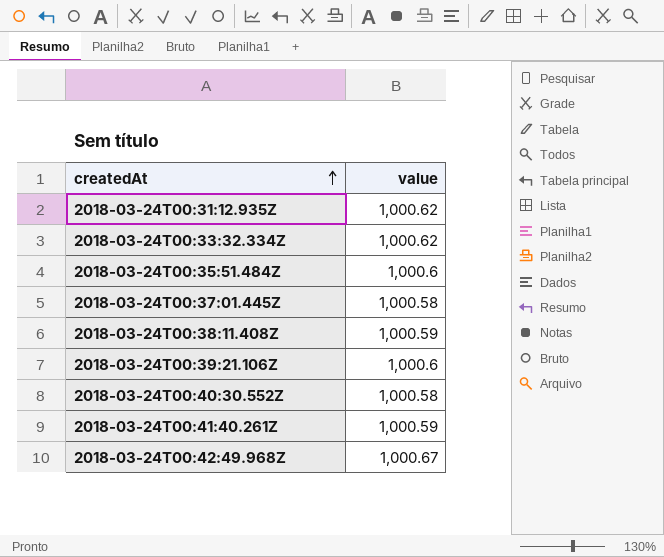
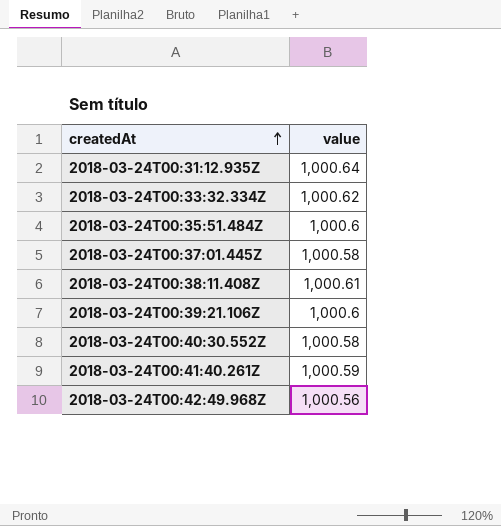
2018-03-24T00:31:12.935Z | value: 1,000.62 -> 1,000.64
2018-03-24T00:38:11.408Z | value: 1,000.59 -> 1,000.61
2018-03-24T00:42:49.968Z | value: 1,000.67 -> 1,000.56

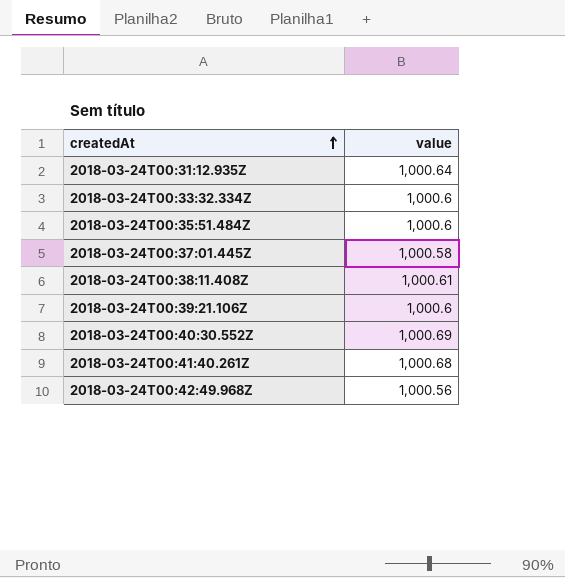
2018-03-24T00:33:32.334Z | value: 1,000.62 -> 1,000.6
2018-03-24T00:40:30.552Z | value: 1,000.58 -> 1,000.69
2018-03-24T00:41:40.261Z | value: 1,000.59 -> 1,000.68

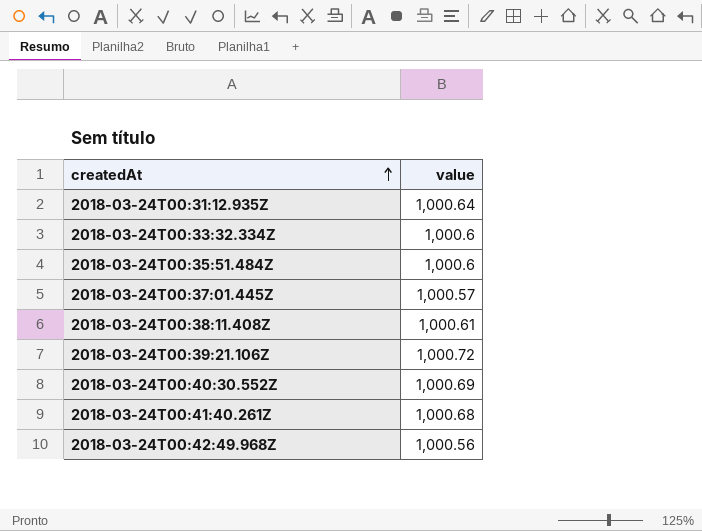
2018-03-24T00:37:01.445Z | value: 1,000.58 -> 1,000.57
2018-03-24T00:39:21.106Z | value: 1,000.6 -> 1,000.72

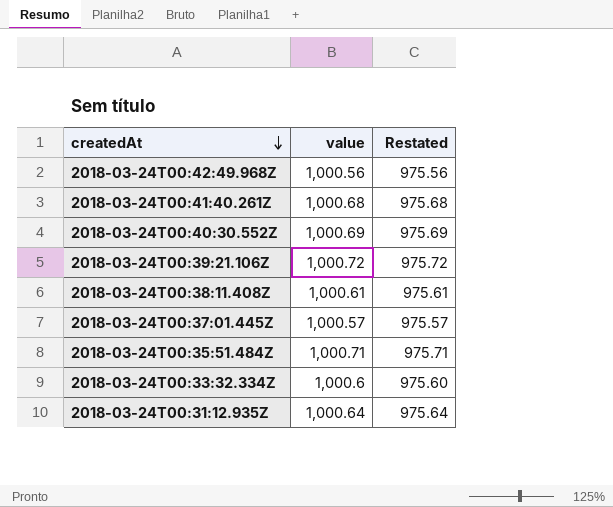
row order: createdAt ascending -> createdAt descending
column Restated | formula: none -> [value] - 25
2018-03-24T00:35:51.484Z | value: 1,000.6 -> 1,000.71

